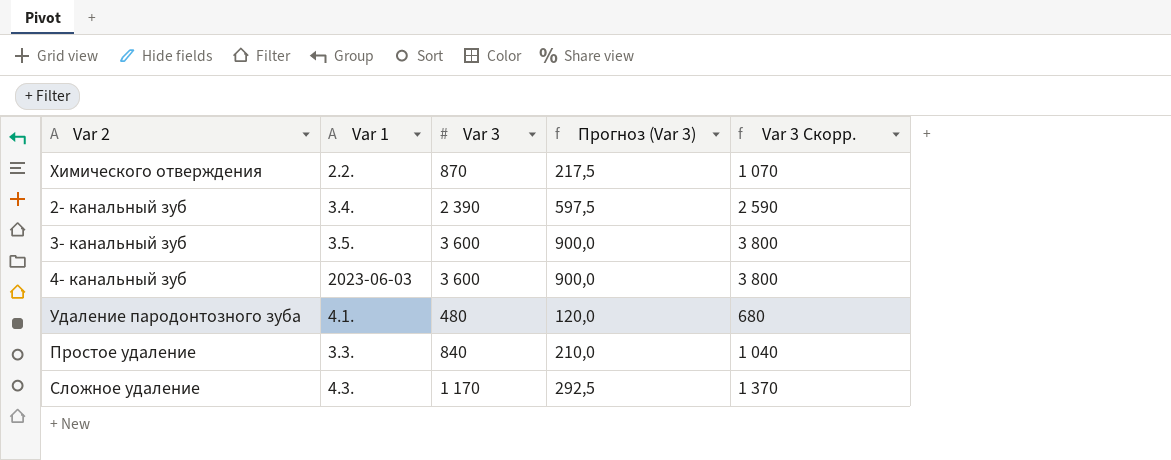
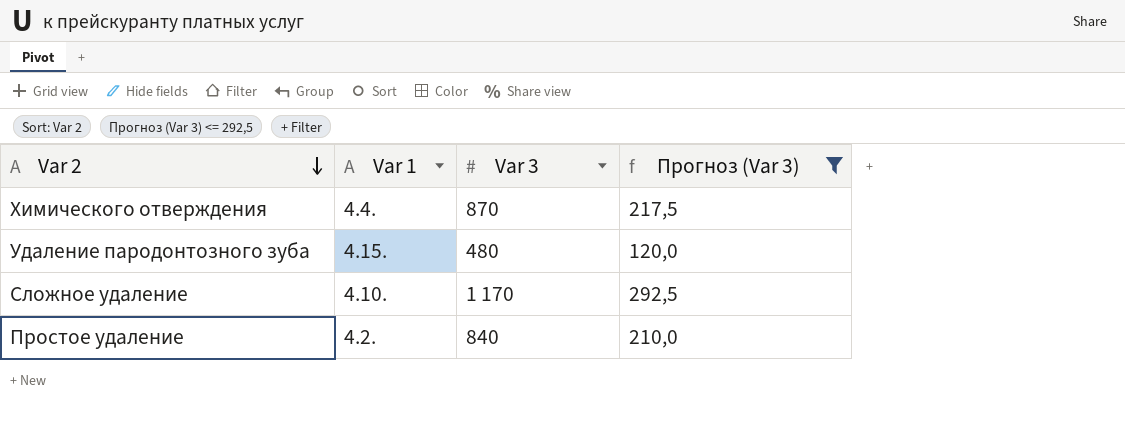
filter: none -> Прогноз (Var 3) <= 292,5
row order: none -> Var 2 descending
column Var 3 Скорр. | formula: [Var 3] + 200 -> none
Химического отверждения | Var 1: 2.2. -> 4.4.
Удаление пародонтозного зуба | Var 1: 4.1. -> 4.15.
Сложное удаление | Var 1: 4.3. -> 4.10.
Простое удаление | Var 1: 3.3. -> 4.2.

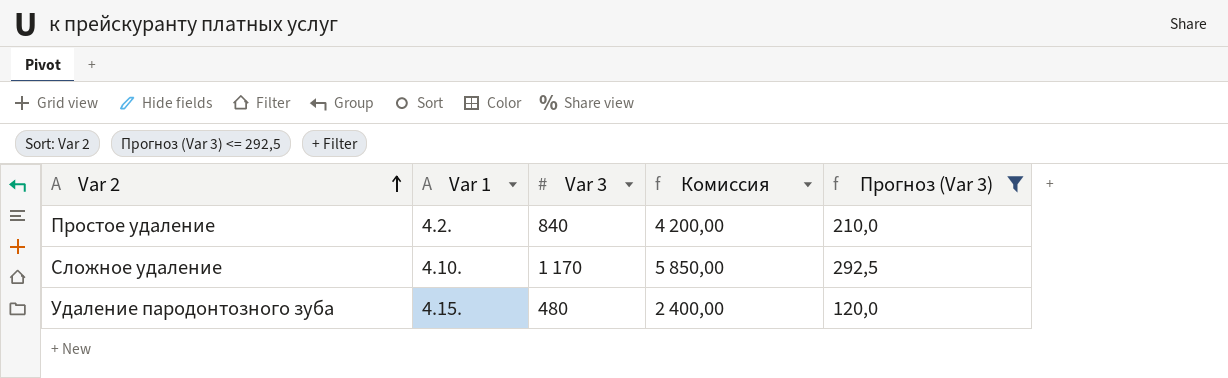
row order: Var 2 descending -> Var 2 ascending
column Комиссия | formula: none -> [Var 3] * 5
row Химического отверждения: 4.4. | 870 | 217,5 -> none

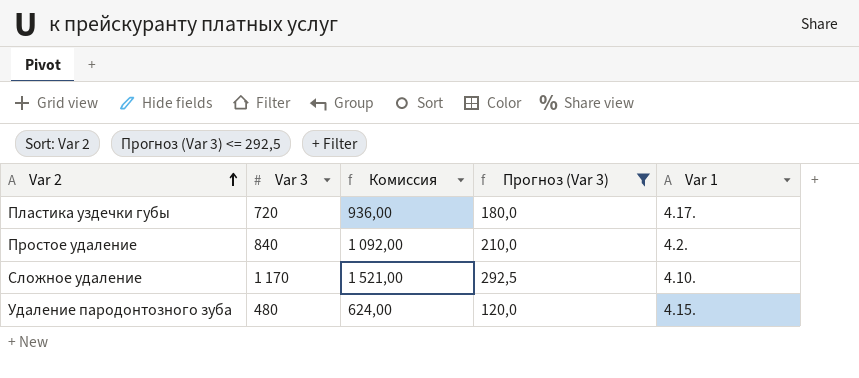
column Комиссия | formula: [Var 3] * 5 -> [Var 3] * 1,3
column Var 1 | position: 2 -> 5
row Пластика уздечки губы: none -> 720 | 936,00 | 180,0 | 4.17.

